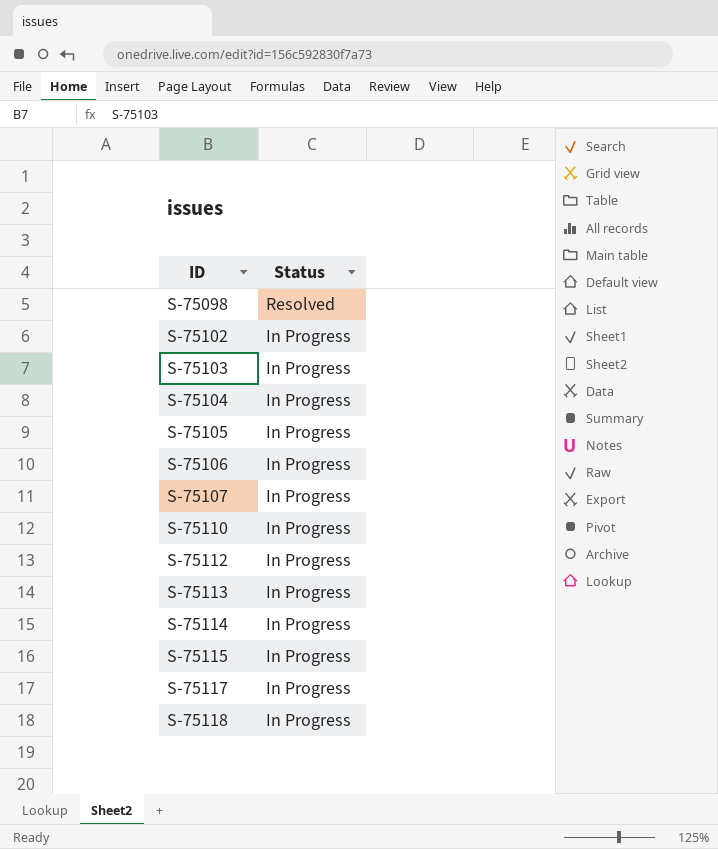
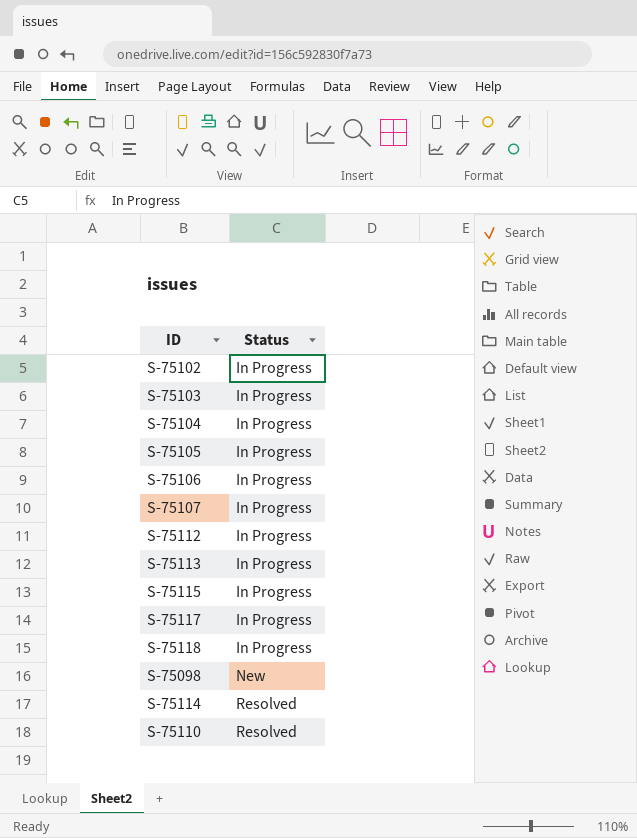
row order: ID ascending -> Status ascending
S-75098 | Status: Resolved -> New
S-75114 | Status: In Progress -> Resolved
S-75110 | Status: In Progress -> Resolved

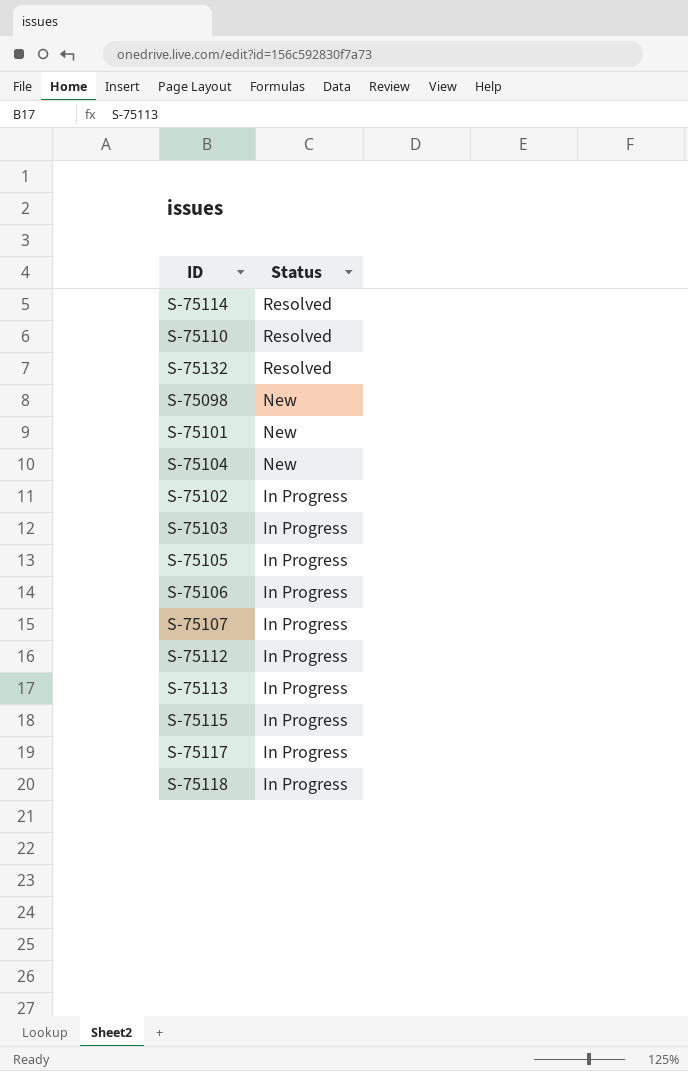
row order: Status ascending -> Status descending
row S-75132: none -> Resolved
row S-75101: none -> New
S-75104 | Status: In Progress -> New

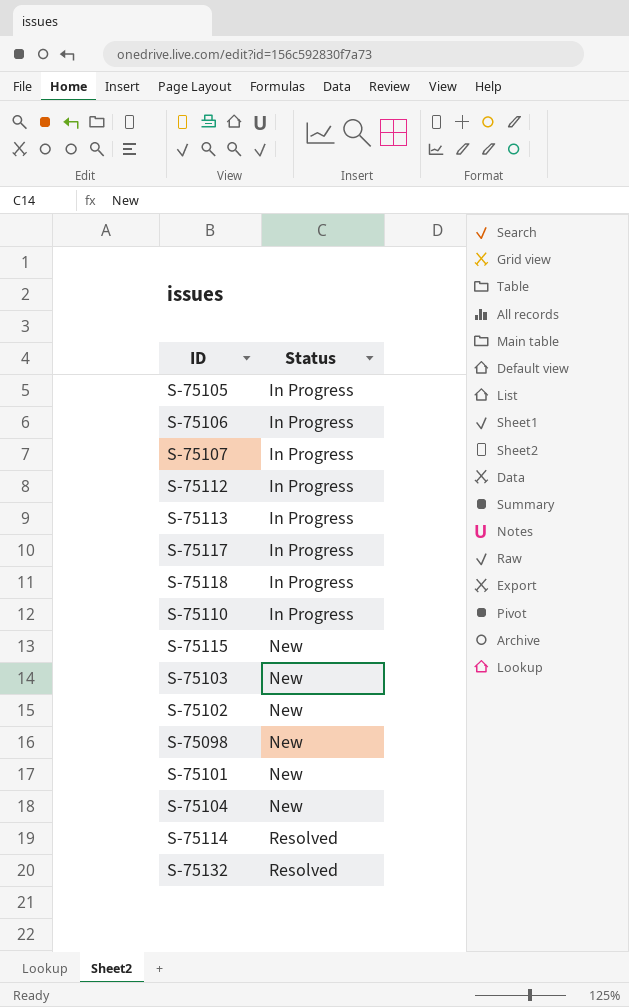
row order: Status descending -> Status ascending
S-75110 | Status: Resolved -> In Progress
S-75115 | Status: In Progress -> New
S-75103 | Status: In Progress -> New
S-75102 | Status: In Progress -> New

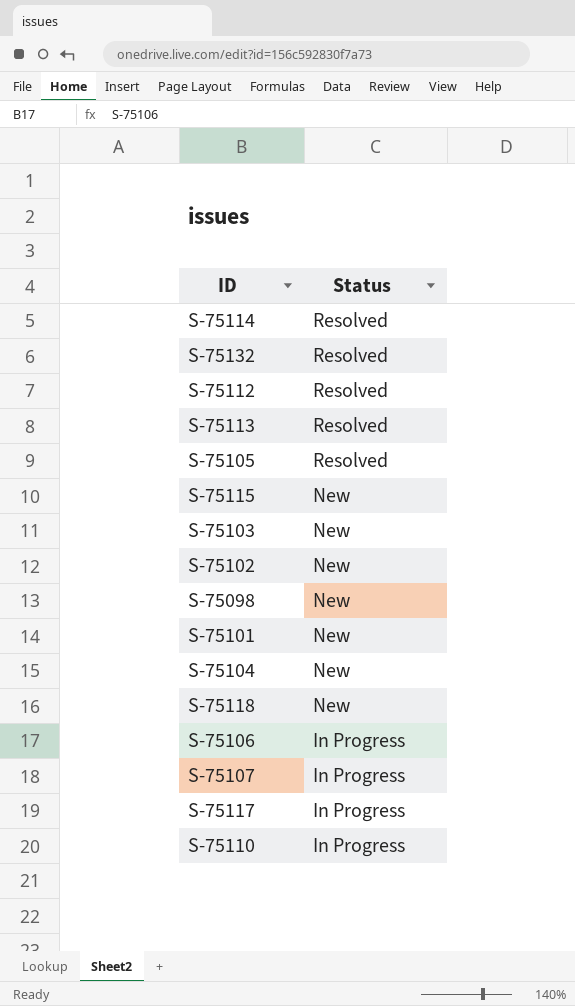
row order: Status ascending -> Status descending
S-75112 | Status: In Progress -> Resolved
S-75113 | Status: In Progress -> Resolved
S-75105 | Status: In Progress -> Resolved
S-75118 | Status: In Progress -> New

